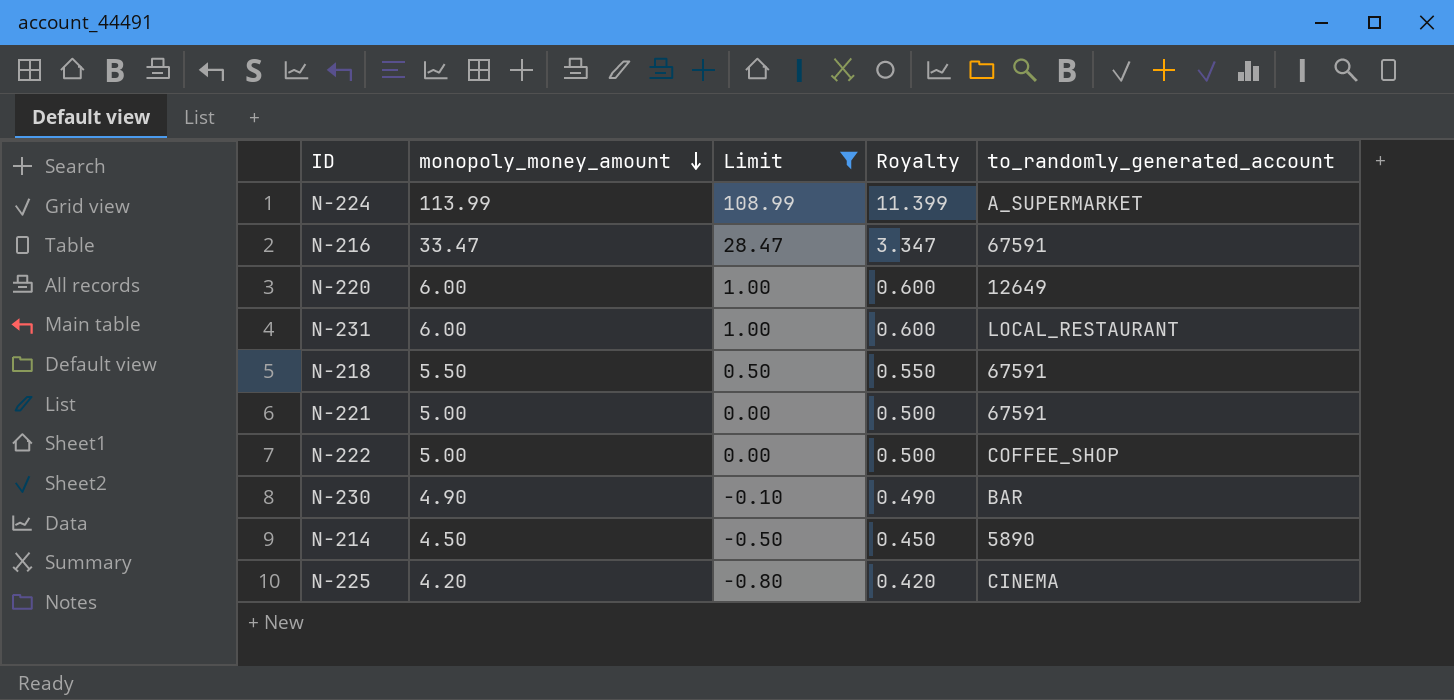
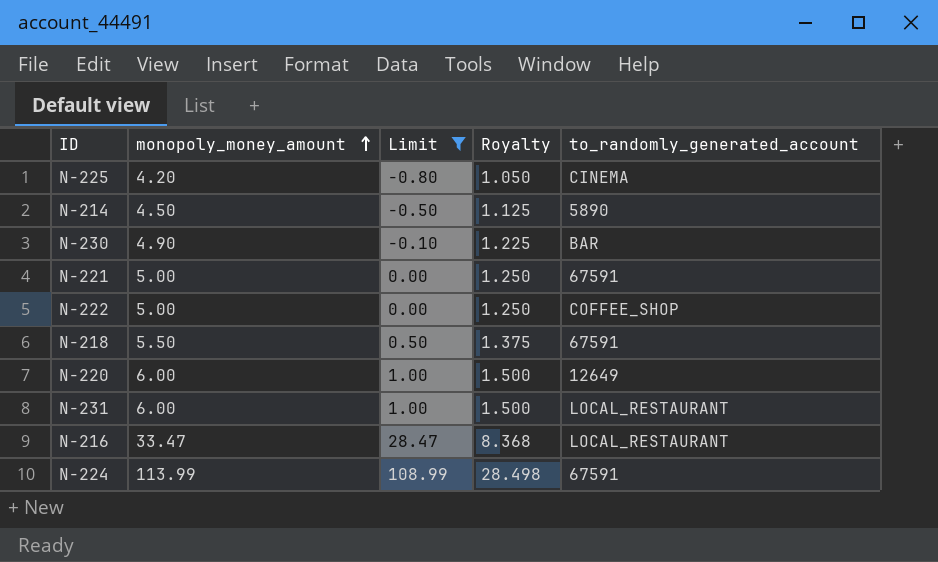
row order: monopoly_money_amount descending -> monopoly_money_amount ascending
column Royalty | formula: [monopoly_money_amount] * 0.1 -> [monopoly_money_amount] * 0.25
N-216 | to_randomly_generated_account: 67591 -> LOCAL_RESTAURANT
N-224 | to_randomly_generated_account: A_SUPERMARKET -> 67591

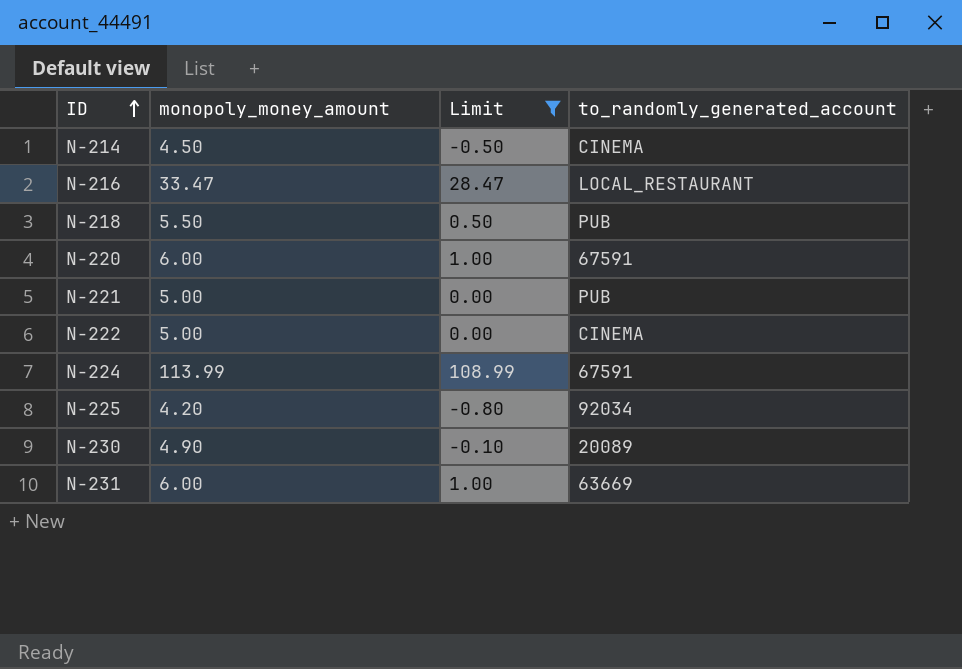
row order: monopoly_money_amount ascending -> ID ascending
column Royalty | formula: [monopoly_money_amount] * 0.25 -> none
N-214 | to_randomly_generated_account: 5890 -> CINEMA
N-218 | to_randomly_generated_account: 67591 -> PUB
N-220 | to_randomly_generated_account: 12649 -> 67591
N-221 | to_randomly_generated_account: 67591 -> PUB
N-222 | to_randomly_generated_account: COFFEE_SHOP -> CINEMA
N-225 | to_randomly_generated_account: CINEMA -> 92034
N-230 | to_randomly_generated_account: BAR -> 20089
N-231 | to_randomly_generated_account: LOCAL_RESTAURANT -> 63669

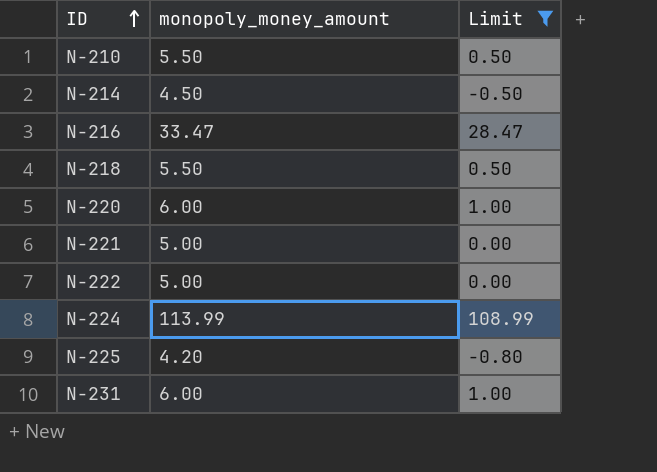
column to_randomly_generated_account | position: 4 -> none
row N-230: 4.90 | -0.10 | 20089 -> none
row N-210: none -> 5.50 | 0.50

